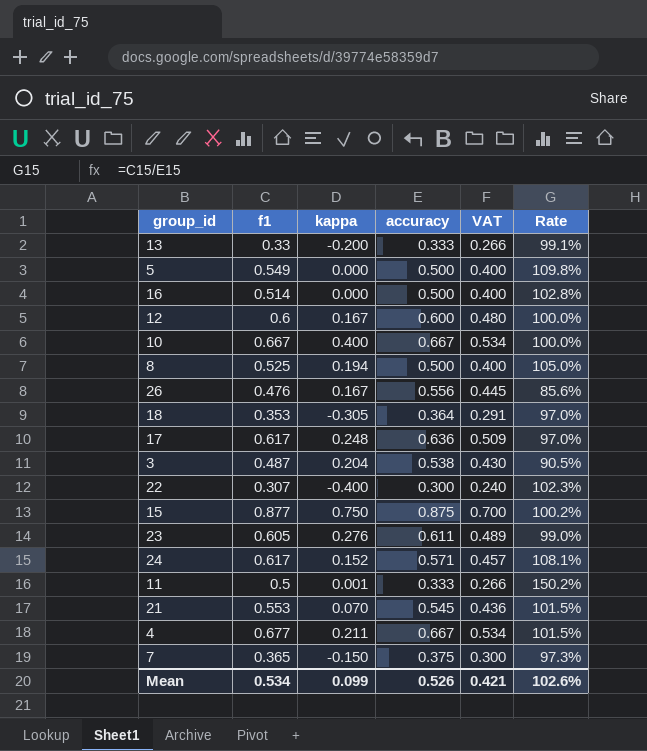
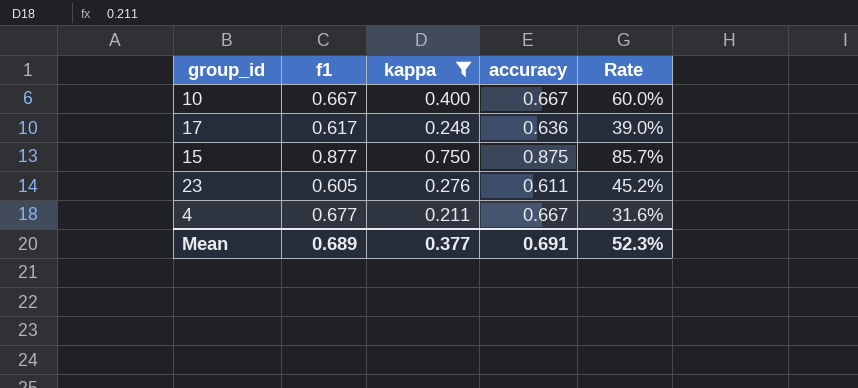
filter: none -> kappa >= 0.211
column VAT | formula: [accuracy] * 0.8 -> none
column Rate | formula: [f1] / [accuracy] -> [kappa] / [accuracy]
Mean | f1: 0.534 -> 0.689
Mean | kappa: 0.099 -> 0.377
Mean | accuracy: 0.526 -> 0.691
Mean | Rate: 102.6% -> 52.3%

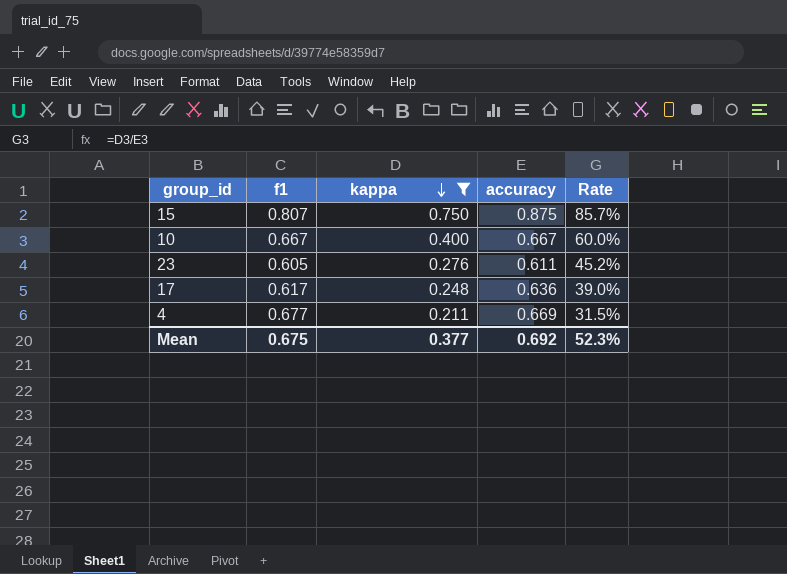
row order: none -> kappa descending
15 | f1: 0.877 -> 0.807
4 | accuracy: 0.667 -> 0.669
4 | Rate: 31.6% -> 31.5%
Mean | f1: 0.689 -> 0.675
Mean | accuracy: 0.691 -> 0.692

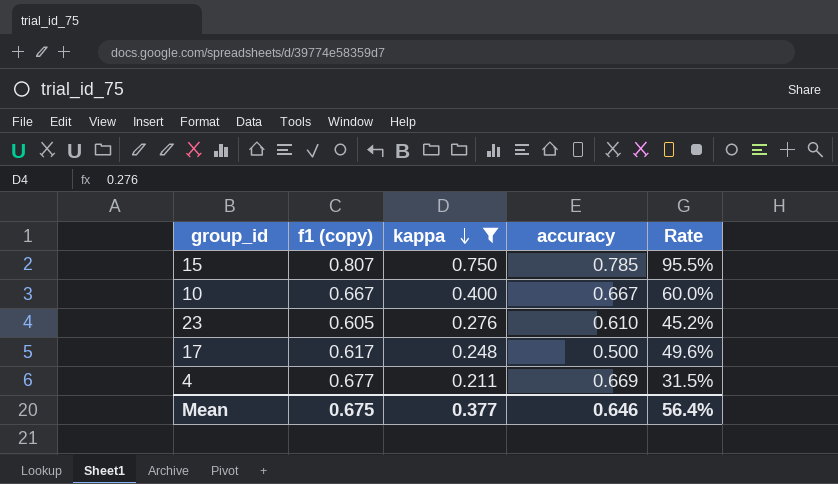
column name: f1 -> f1 (copy)
15 | accuracy: 0.875 -> 0.785
15 | Rate: 85.7% -> 95.5%
23 | accuracy: 0.611 -> 0.610
17 | accuracy: 0.636 -> 0.500
17 | Rate: 39.0% -> 49.6%
Mean | accuracy: 0.692 -> 0.646
Mean | Rate: 52.3% -> 56.4%

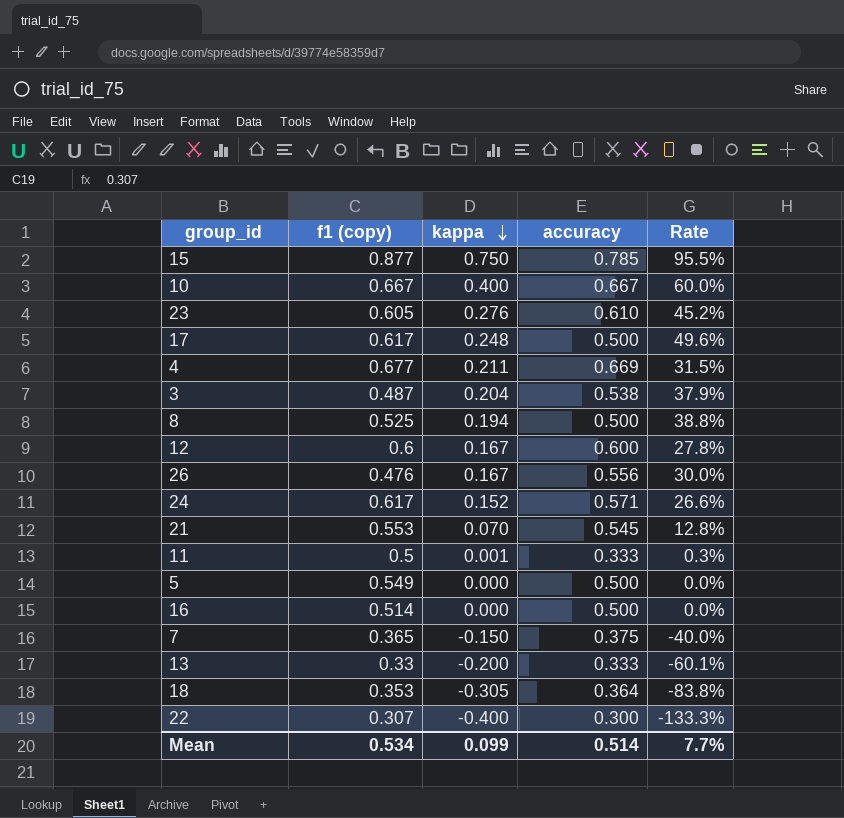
filter: kappa >= 0.211 -> none
15 | f1 (copy): 0.807 -> 0.877
Mean | f1 (copy): 0.675 -> 0.534
Mean | kappa: 0.377 -> 0.099
Mean | accuracy: 0.646 -> 0.514
Mean | Rate: 56.4% -> 7.7%

